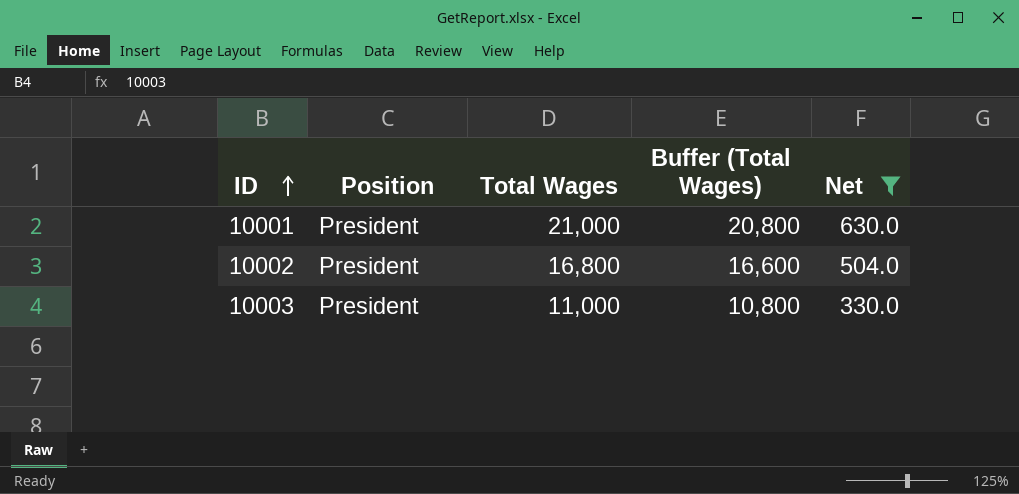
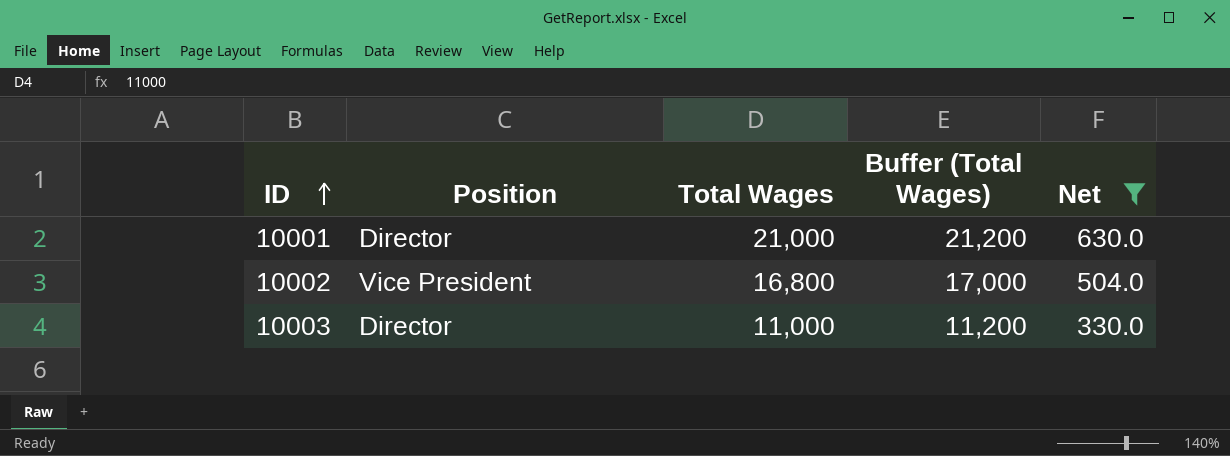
column Buffer (Total Wages) | formula: [Total Wages] - 200 -> [Total Wages] + 200
10001 | Position: President -> Director
10002 | Position: President -> Vice President
10003 | Position: President -> Director

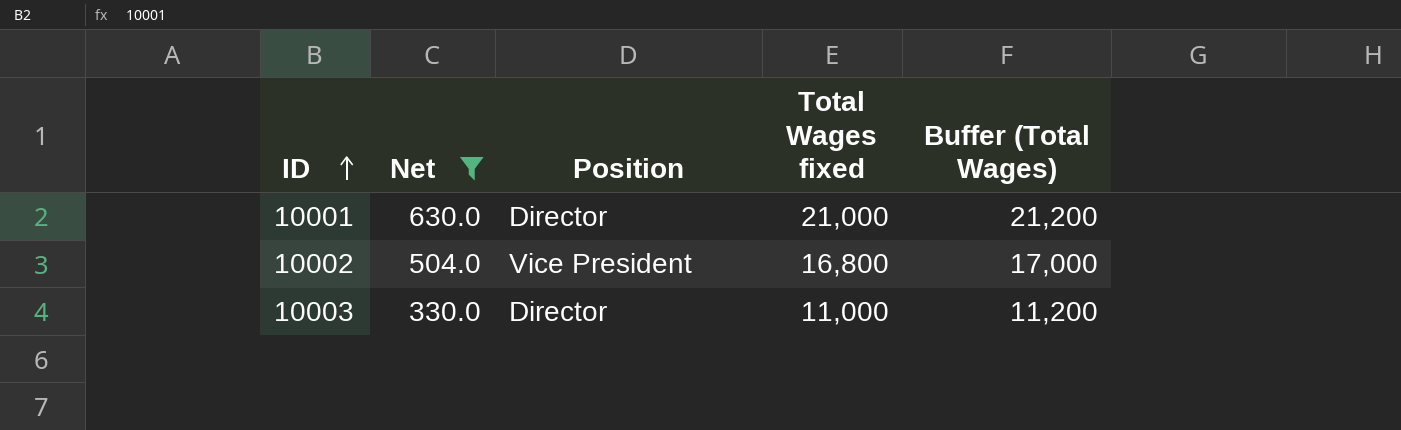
column Net | position: 5 -> 2
column name: Total Wages -> Total Wages fixed

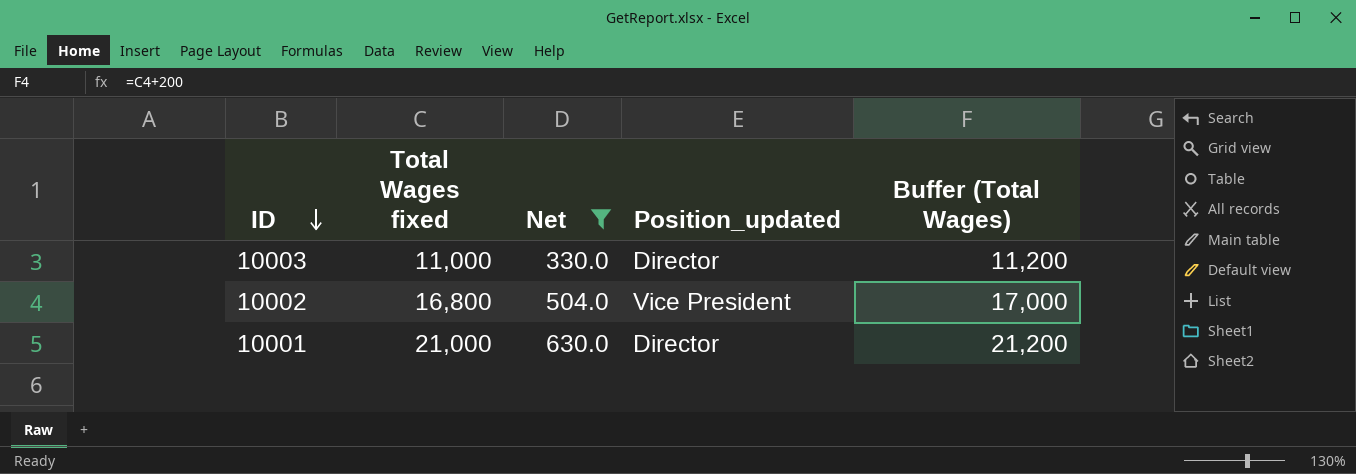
row order: ID ascending -> ID descending
column Total Wages fixed | position: 4 -> 2
column name: Position -> Position_updated

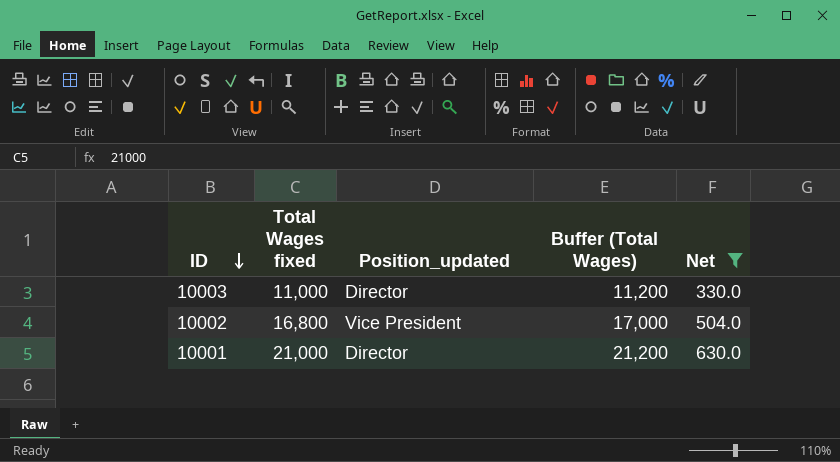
column Net | position: 3 -> 5

